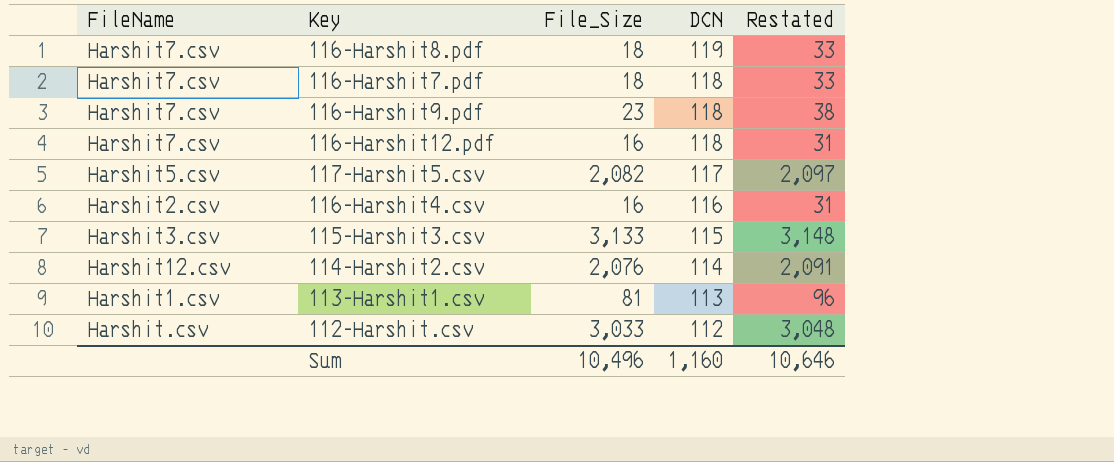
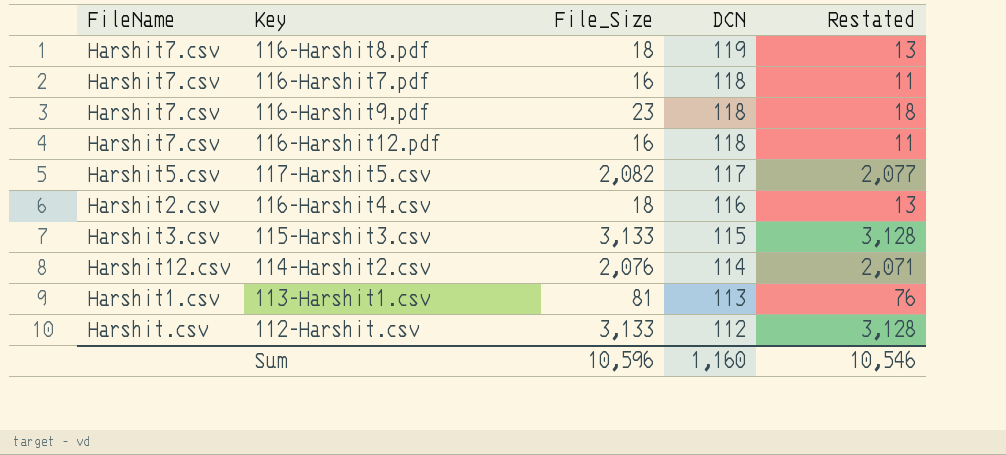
column Restated | formula: [File_Size] + 15 -> [File_Size] - 5
116-Harshit7.pdf | File_Size: 18 -> 16
116-Harshit4.csv | File_Size: 16 -> 18
112-Harshit.csv | File_Size: 3,033 -> 3,133
Sum | File_Size: 10,496 -> 10,596
Sum | Restated: 10,646 -> 10,546

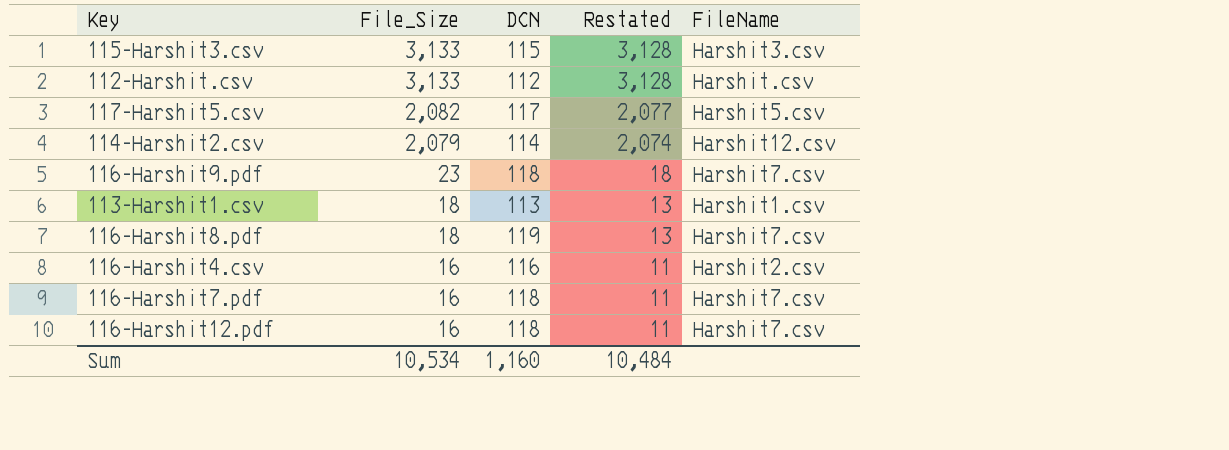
row order: DCN descending -> File_Size descending
column FileName | position: 1 -> 5
114-Harshit2.csv | File_Size: 2,076 -> 2,079
114-Harshit2.csv | Restated: 2,071 -> 2,074
113-Harshit1.csv | File_Size: 81 -> 18
113-Harshit1.csv | Restated: 76 -> 13
116-Harshit4.csv | File_Size: 18 -> 16
116-Harshit4.csv | Restated: 13 -> 11
Sum | File_Size: 10,596 -> 10,534
Sum | Restated: 10,546 -> 10,484

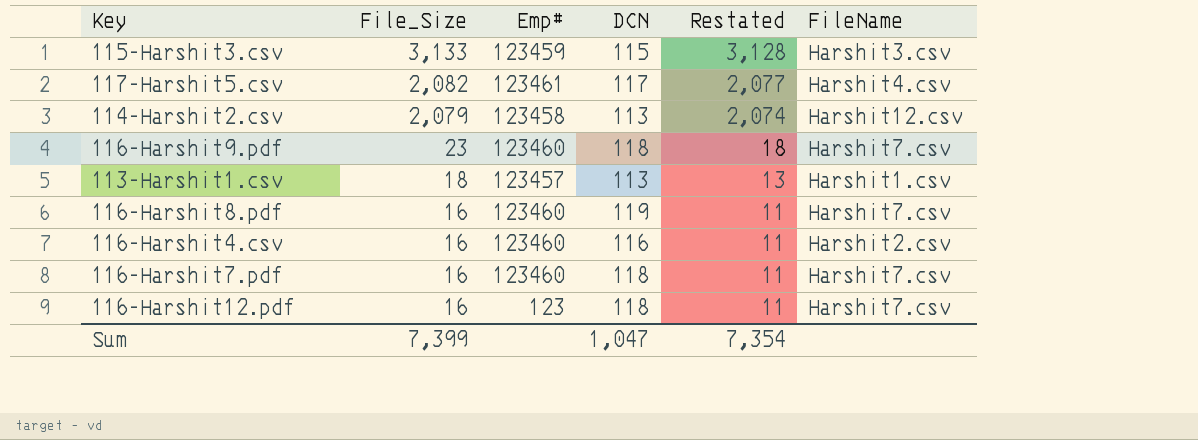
column Emp# | position: none -> 3
row 112-Harshit.csv: 3,133 | 112 | 3,128 | Harshit.csv -> none
117-Harshit5.csv | FileName: Harshit5.csv -> Harshit4.csv
114-Harshit2.csv | DCN: 114 -> 113
116-Harshit8.pdf | File_Size: 18 -> 16
116-Harshit8.pdf | Restated: 13 -> 11
Sum | File_Size: 10,534 -> 7,399
Sum | DCN: 1,160 -> 1,047
Sum | Restated: 10,484 -> 7,354

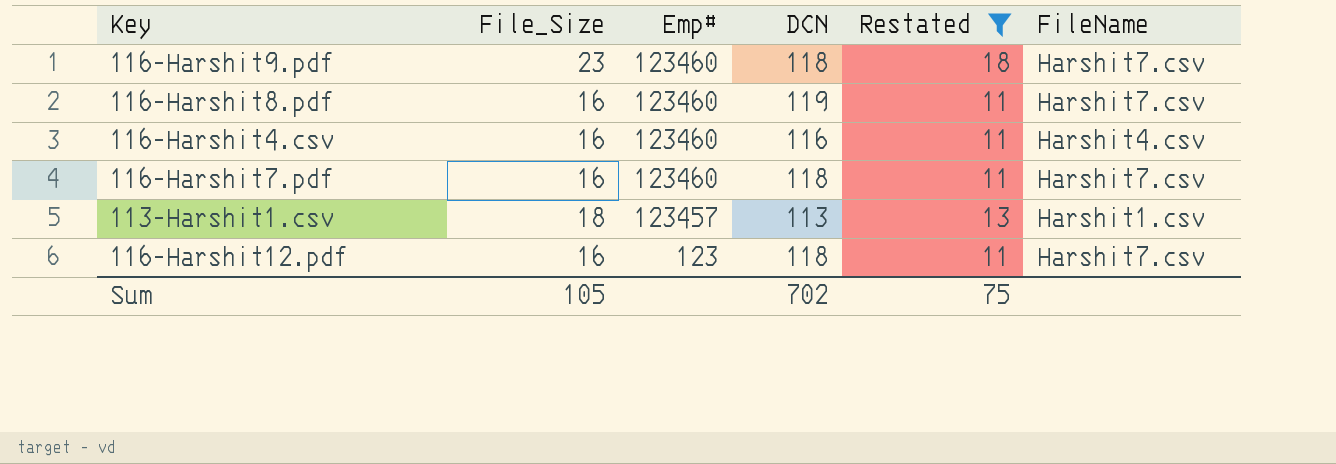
filter: none -> Restated <= 18
row order: File_Size descending -> Emp# descending
116-Harshit4.csv | FileName: Harshit2.csv -> Harshit4.csv
Sum | File_Size: 7,399 -> 105
Sum | DCN: 1,047 -> 702
Sum | Restated: 7,354 -> 75

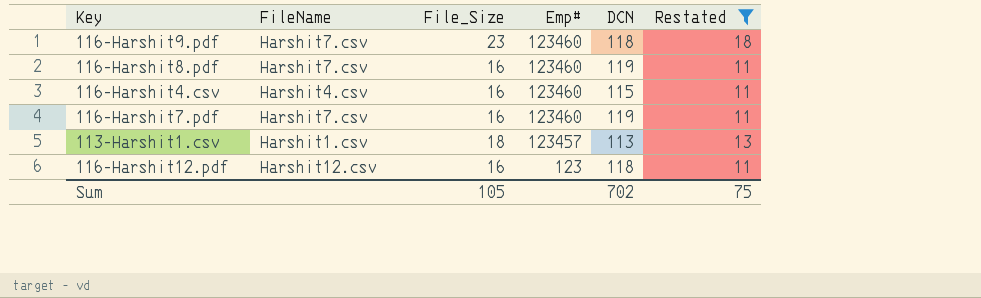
column FileName | position: 6 -> 2
116-Harshit4.csv | DCN: 116 -> 115
116-Harshit7.pdf | DCN: 118 -> 119
116-Harshit12.pdf | FileName: Harshit7.csv -> Harshit12.csv

